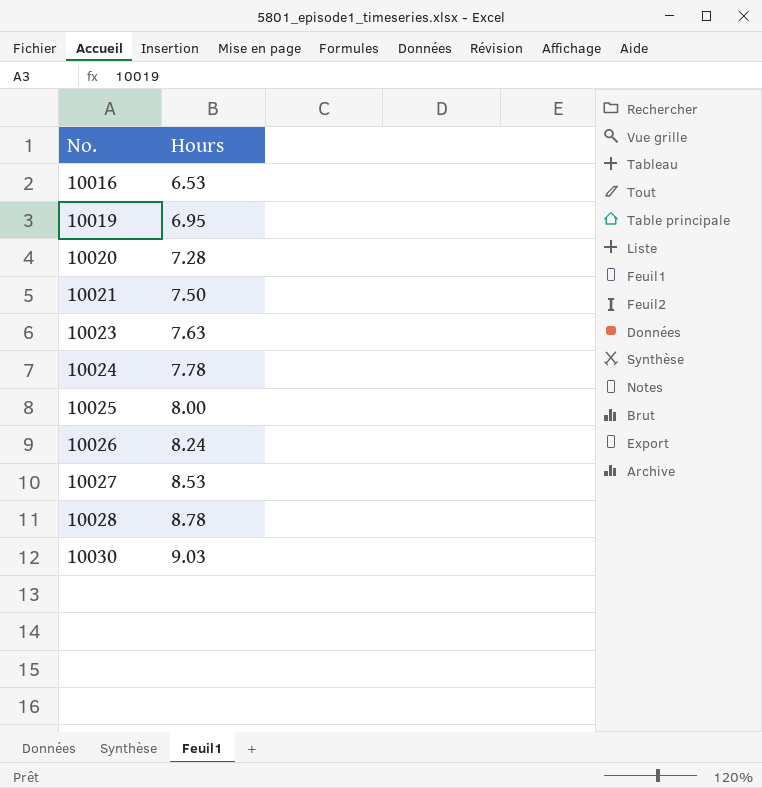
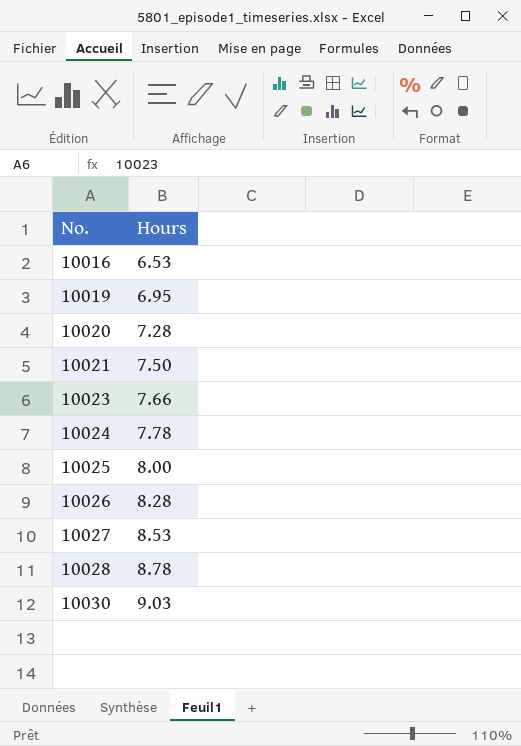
10023 | Hours: 7.63 -> 7.66
10026 | Hours: 8.24 -> 8.28

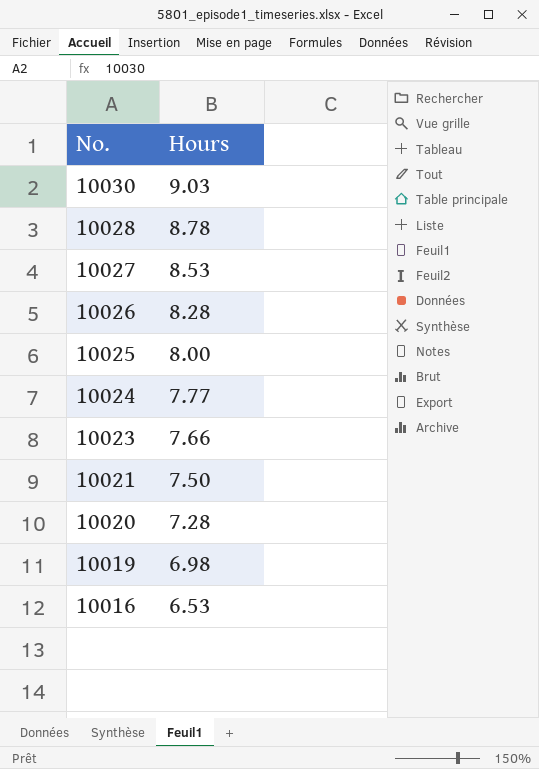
row order: No. ascending -> No. descending
10024 | Hours: 7.78 -> 7.77
10019 | Hours: 6.95 -> 6.98

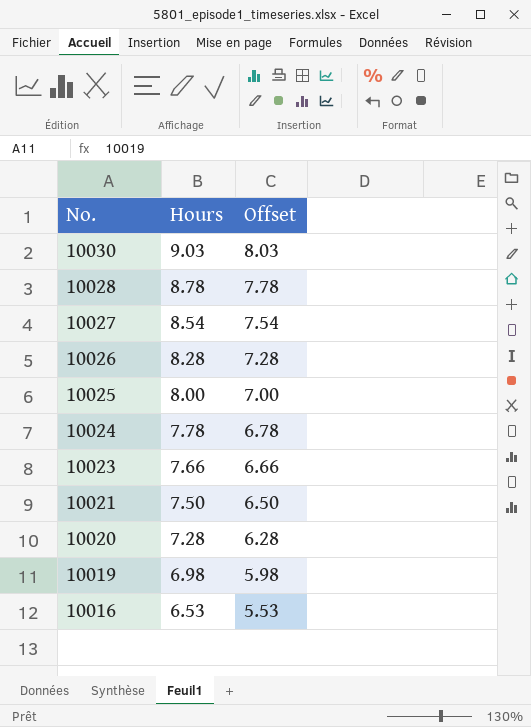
column Offset | formula: none -> [Hours] - 1
10027 | Hours: 8.53 -> 8.54
10024 | Hours: 7.77 -> 7.78

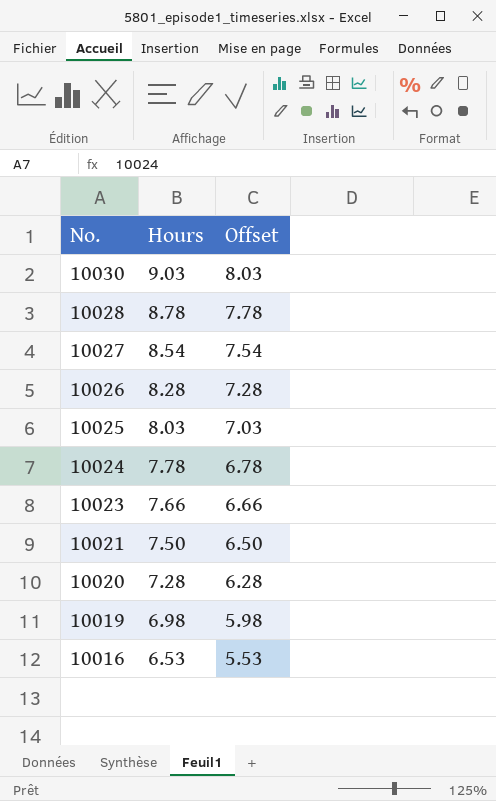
10025 | Hours: 8.00 -> 8.03
10025 | Offset: 7.00 -> 7.03

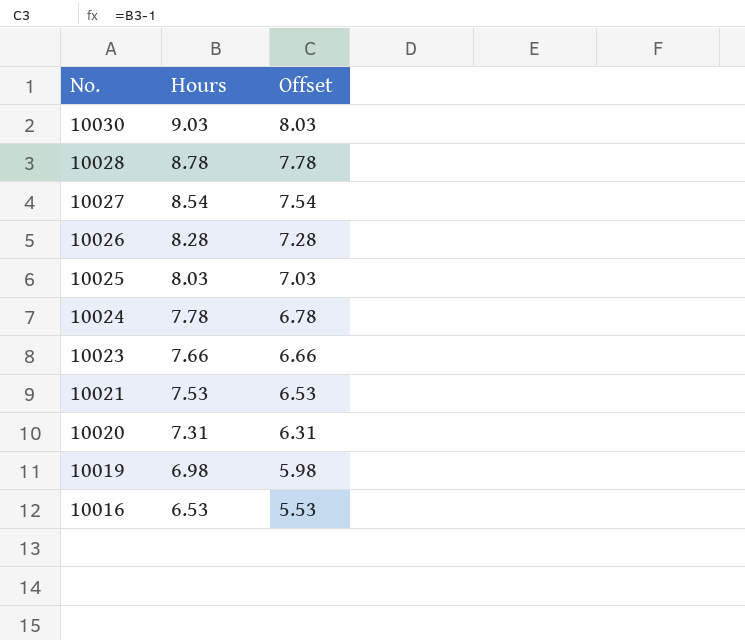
10021 | Hours: 7.50 -> 7.53
10021 | Offset: 6.50 -> 6.53
10020 | Hours: 7.28 -> 7.31
10020 | Offset: 6.28 -> 6.31

